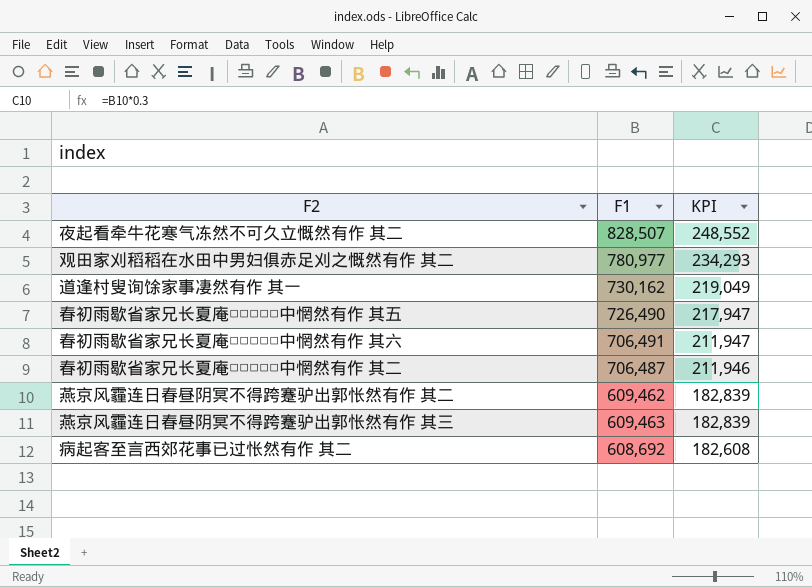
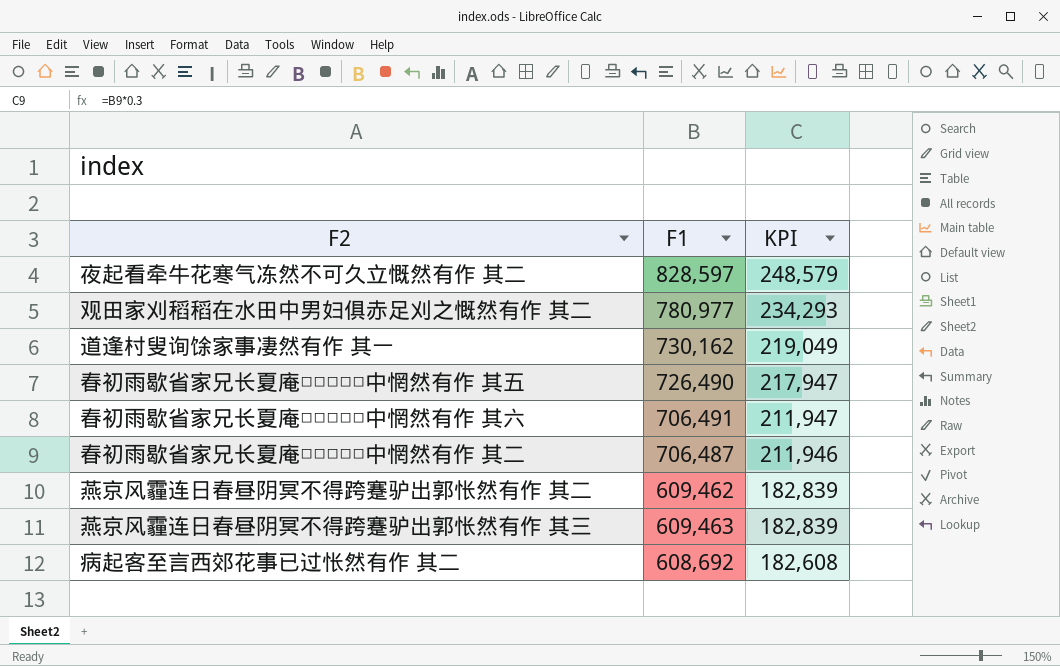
夜起看牵牛花寒气冻然不可久立慨然有作 其二 | F1: 828,507 -> 828,597
夜起看牵牛花寒气冻然不可久立慨然有作 其二 | KPI: 248,552 -> 248,579

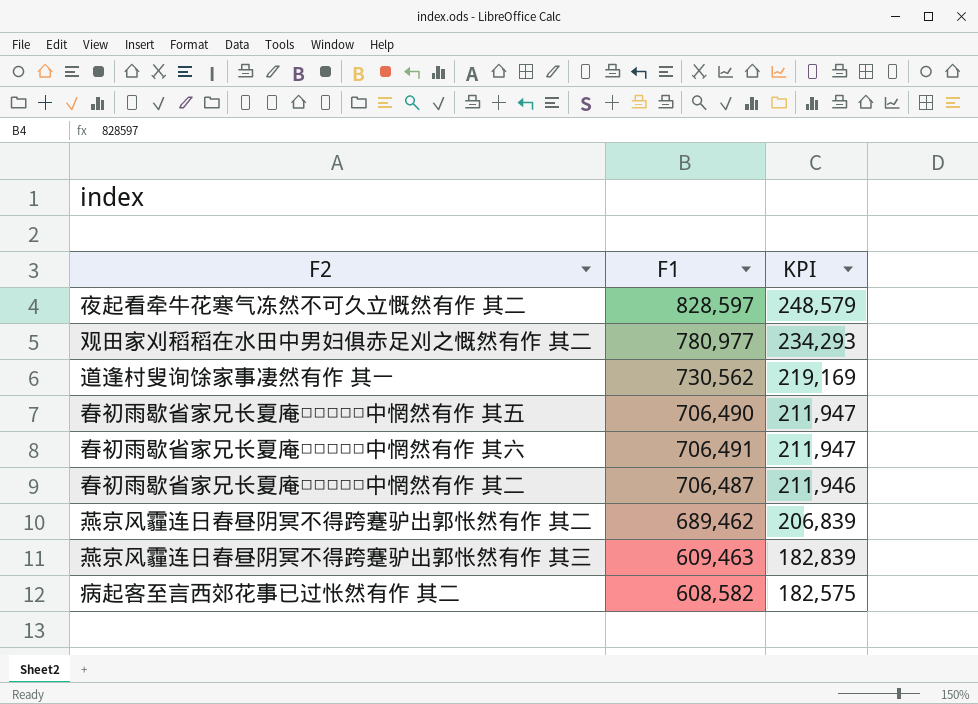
道逢村叟询馀家事凄然有作 其一 | F1: 730,162 -> 730,562
道逢村叟询馀家事凄然有作 其一 | KPI: 219,049 -> 219,169
春初雨歇省家兄长夏庵□□□□□中惘然有作 其五 | F1: 726,490 -> 706,490
春初雨歇省家兄长夏庵□□□□□中惘然有作 其五 | KPI: 217,947 -> 211,947
燕京风霾连日春昼阴冥不得跨蹇驴出郭怅然有作 其二 | F1: 609,462 -> 689,462
燕京风霾连日春昼阴冥不得跨蹇驴出郭怅然有作 其二 | KPI: 182,839 -> 206,839
病起客至言西郊花事已过怅然有作 其二 | F1: 608,692 -> 608,582
病起客至言西郊花事已过怅然有作 其二 | KPI: 182,608 -> 182,575

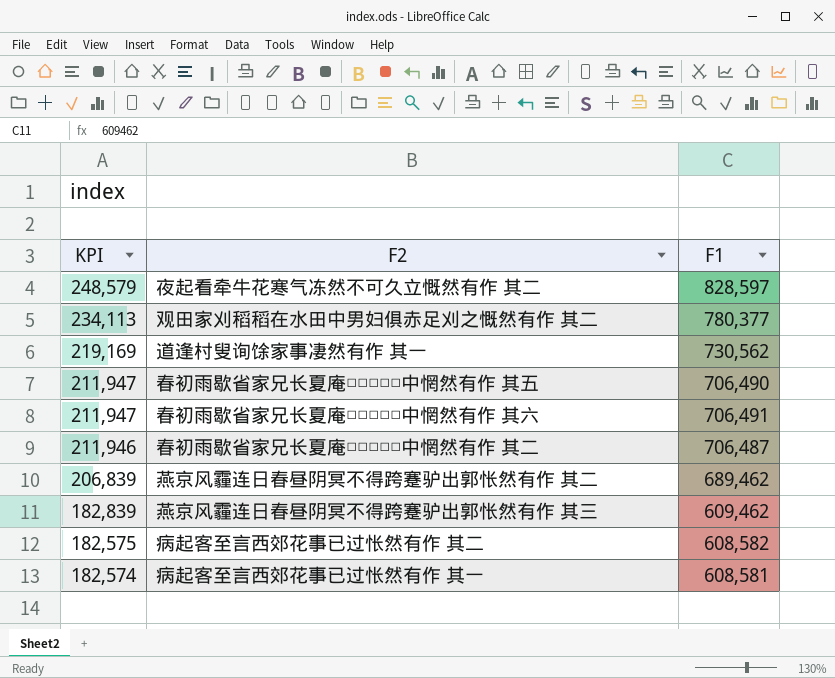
column KPI | position: 3 -> 1
观田家刈稻稻在水田中男妇俱赤足刈之慨然有作 其二 | KPI: 234,293 -> 234,113
观田家刈稻稻在水田中男妇俱赤足刈之慨然有作 其二 | F1: 780,977 -> 780,377
燕京风霾连日春昼阴冥不得跨蹇驴出郭怅然有作 其三 | F1: 609,463 -> 609,462
row 病起客至言西郊花事已过怅然有作 其一: none -> 182,574 | 608,581

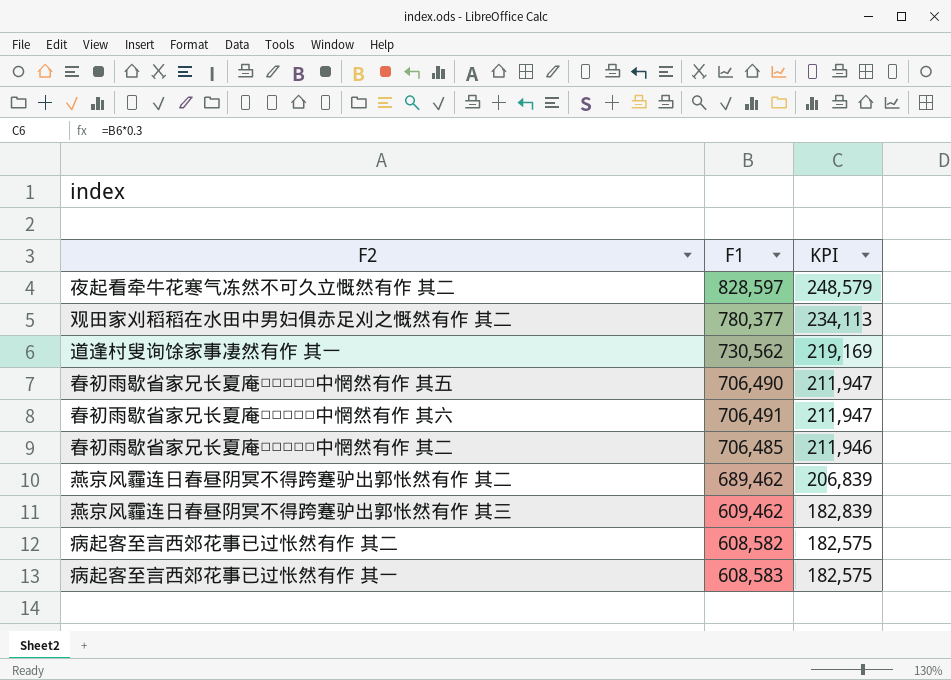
column KPI | position: 1 -> 3
春初雨歇省家兄长夏庵□□□□□中惘然有作 其二 | F1: 706,487 -> 706,485
病起客至言西郊花事已过怅然有作 其一 | F1: 608,581 -> 608,583
病起客至言西郊花事已过怅然有作 其一 | KPI: 182,574 -> 182,575

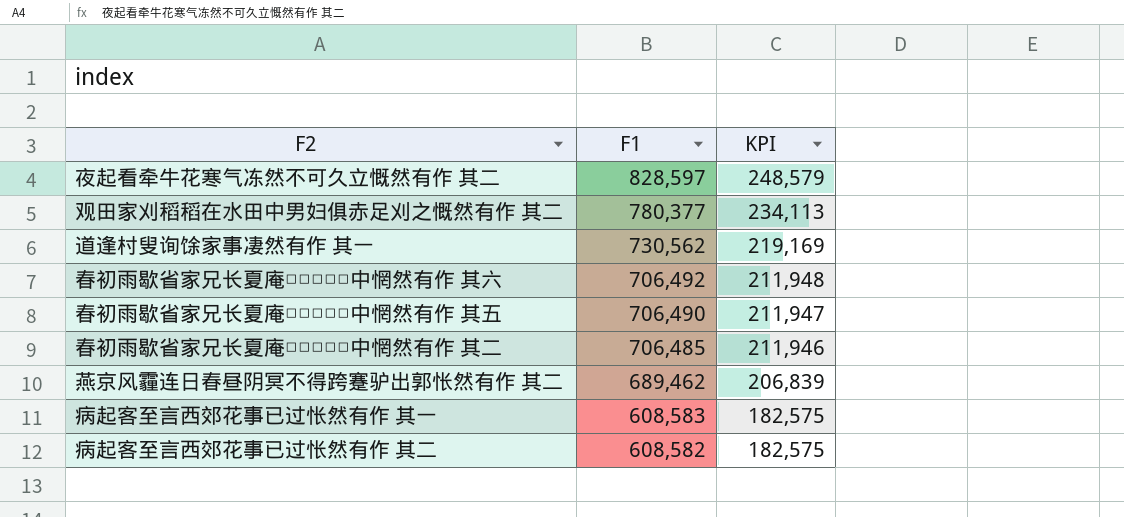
row order: KPI descending -> F1 descending
row 燕京风霾连日春昼阴冥不得跨蹇驴出郭怅然有作 其三: 609,462 | 182,839 -> none
春初雨歇省家兄长夏庵□□□□□中惘然有作 其六 | F1: 706,491 -> 706,492
春初雨歇省家兄长夏庵□□□□□中惘然有作 其六 | KPI: 211,947 -> 211,948

